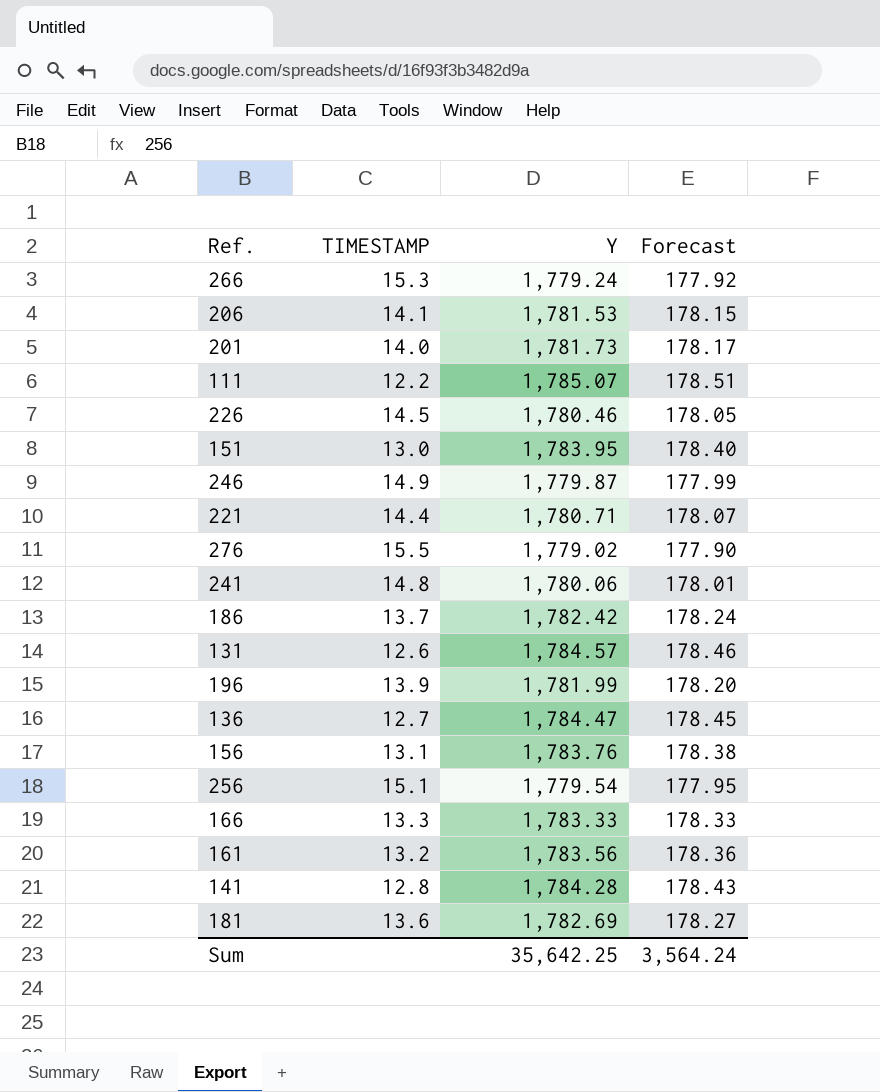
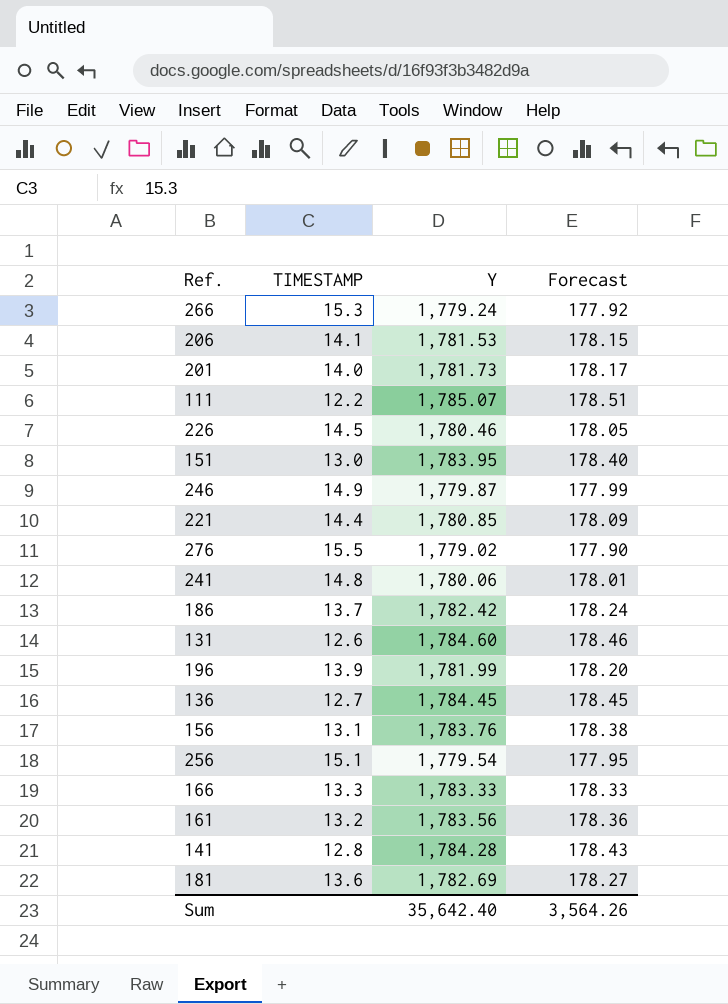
221 | Y: 1,780.71 -> 1,780.85
221 | Forecast: 178.07 -> 178.09
131 | Y: 1,784.57 -> 1,784.60
136 | Y: 1,784.47 -> 1,784.45
Sum | Y: 35,642.25 -> 35,642.40
Sum | Forecast: 3,564.24 -> 3,564.26

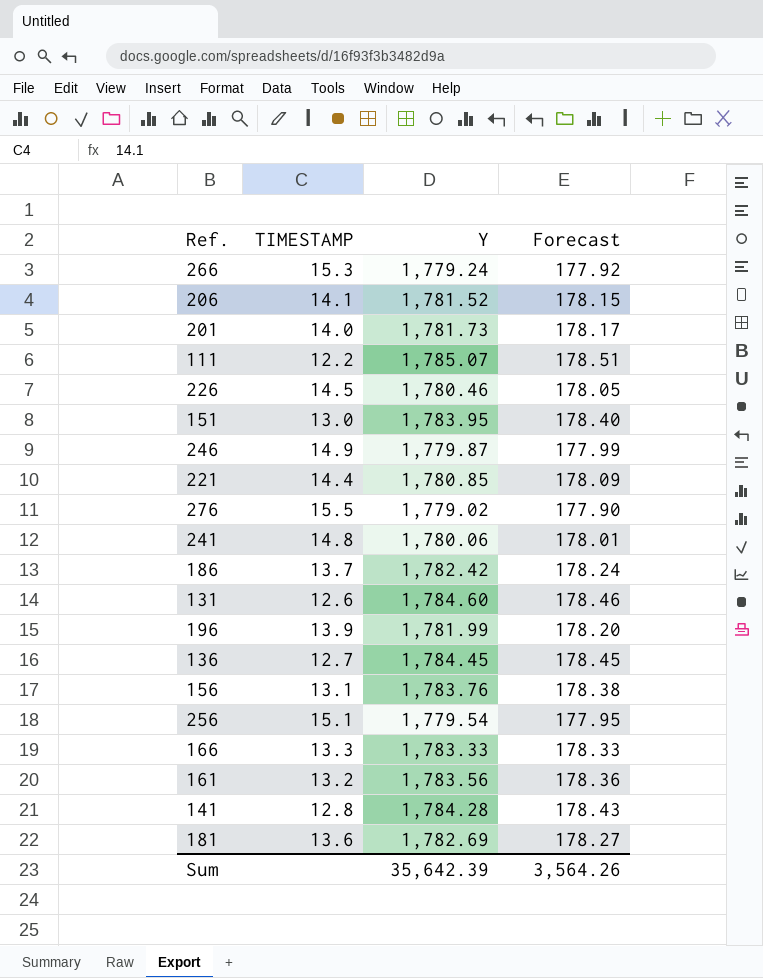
206 | Y: 1,781.53 -> 1,781.52
Sum | Y: 35,642.40 -> 35,642.39

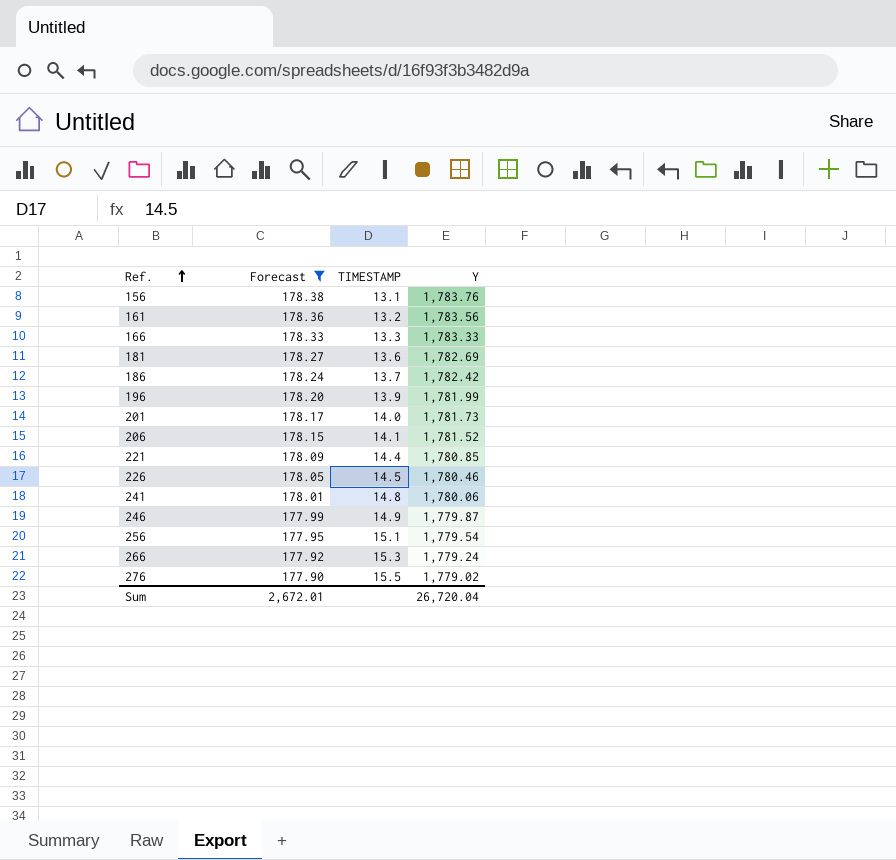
filter: none -> Forecast <= 178.38
row order: none -> Ref. ascending
column Forecast | position: 4 -> 2
Sum | Forecast: 3,564.26 -> 2,672.01
Sum | Y: 35,642.39 -> 26,720.04

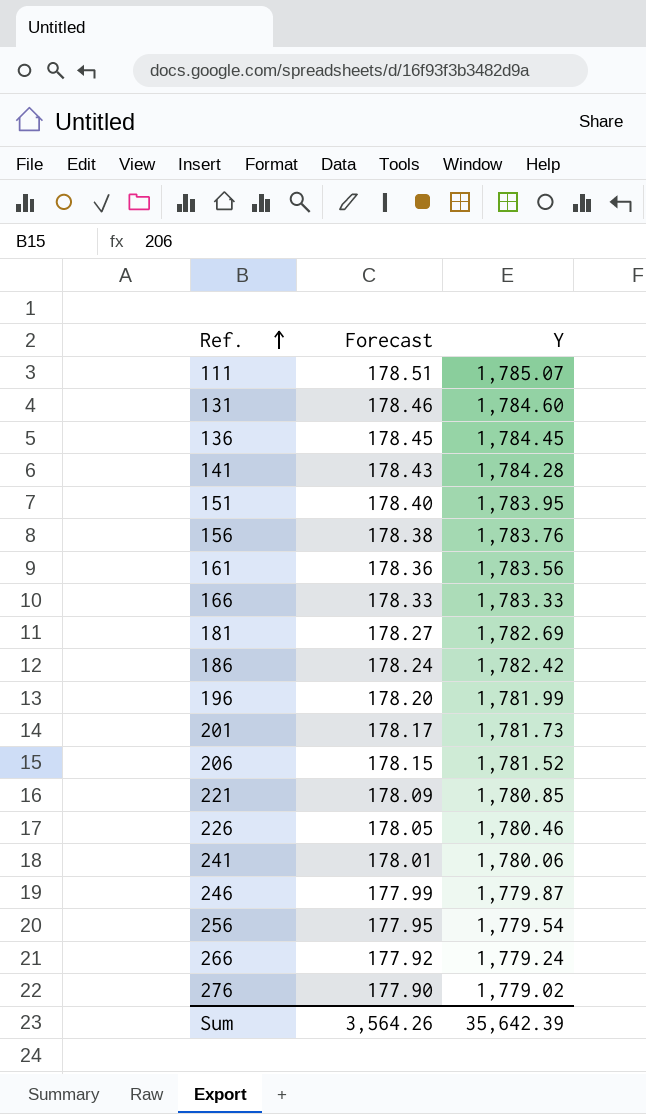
filter: Forecast <= 178.38 -> none
column TIMESTAMP | position: 3 -> none
Sum | Forecast: 2,672.01 -> 3,564.26
Sum | Y: 26,720.04 -> 35,642.39

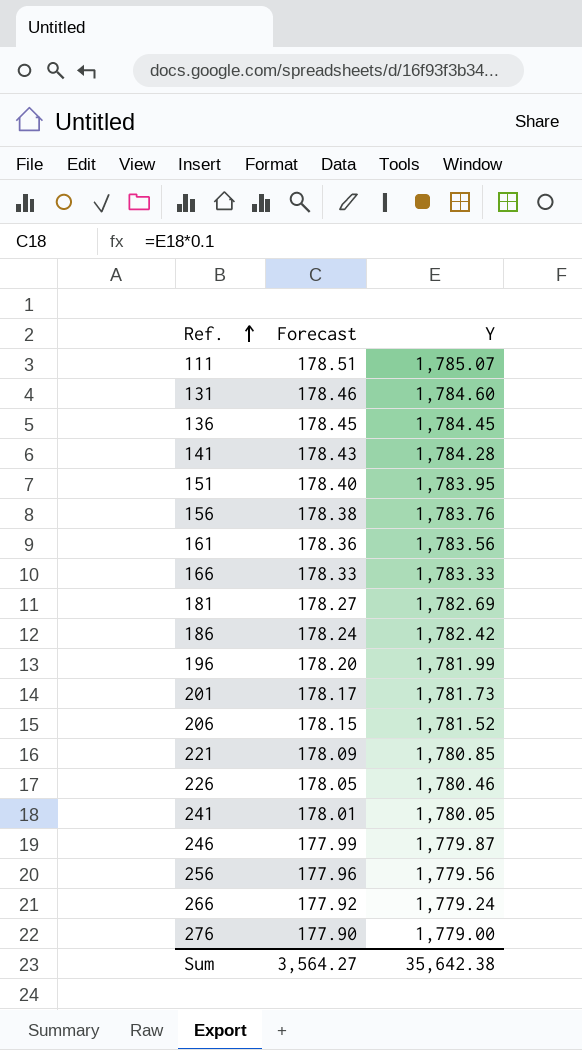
241 | Y: 1,780.06 -> 1,780.05
256 | Forecast: 177.95 -> 177.96
256 | Y: 1,779.54 -> 1,779.56
276 | Y: 1,779.02 -> 1,779.00
Sum | Forecast: 3,564.26 -> 3,564.27
Sum | Y: 35,642.39 -> 35,642.38

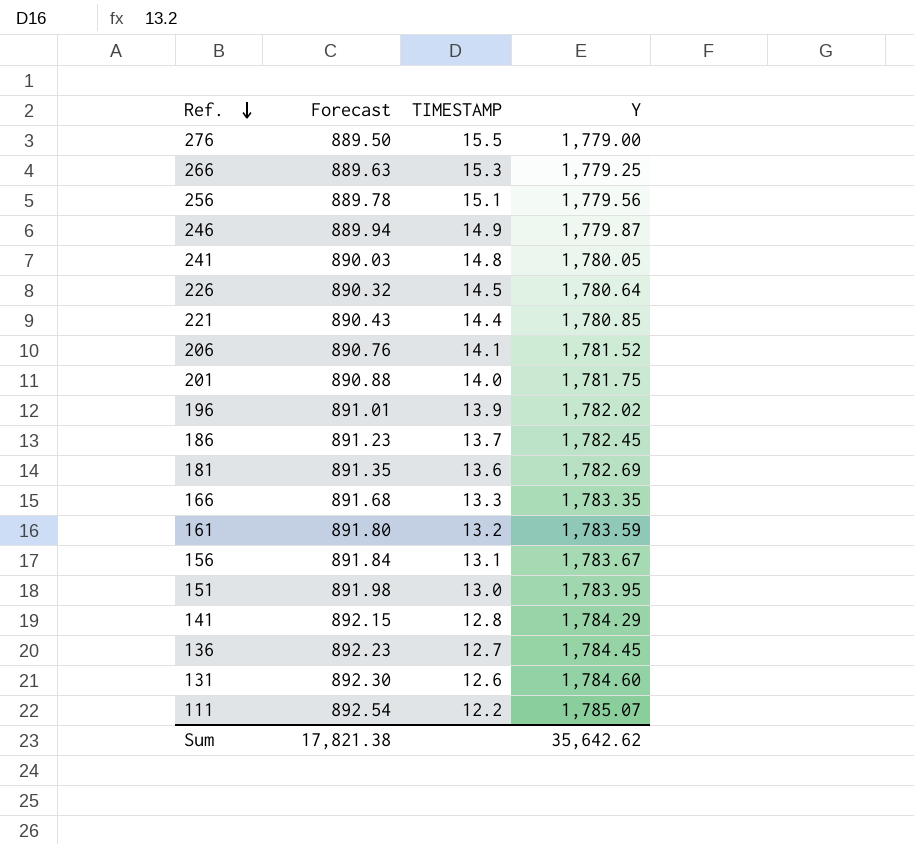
row order: Ref. ascending -> Ref. descending
column Forecast | formula: [Y] * 0.1 -> [Y] * 0.5
column TIMESTAMP | position: none -> 3
266 | Y: 1,779.24 -> 1,779.25
226 | Y: 1,780.46 -> 1,780.64
201 | Y: 1,781.73 -> 1,781.75
196 | Y: 1,781.99 -> 1,782.02
186 | Y: 1,782.42 -> 1,782.45
166 | Y: 1,783.33 -> 1,783.35
161 | Y: 1,783.56 -> 1,783.59
156 | Y: 1,783.76 -> 1,783.67
141 | Y: 1,784.28 -> 1,784.29
Sum | Forecast: 3,564.27 -> 17,821.38
Sum | Y: 35,642.38 -> 35,642.62

